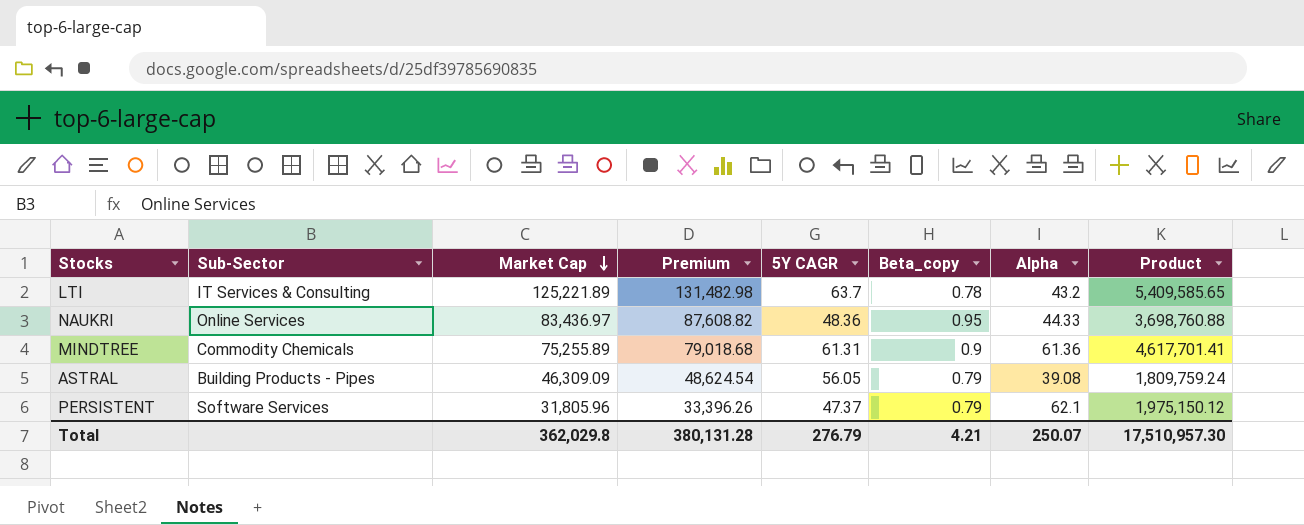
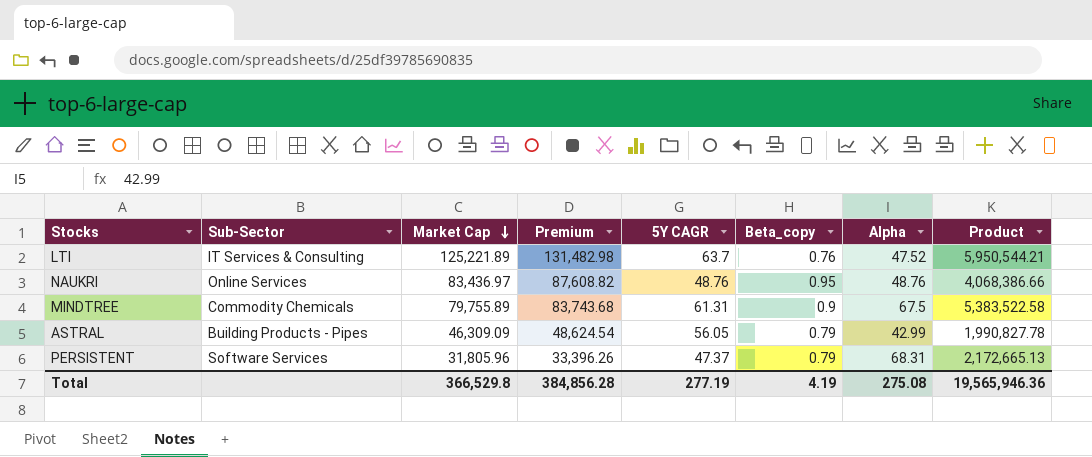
LTI | Beta_copy: 0.78 -> 0.76
LTI | Alpha: 43.2 -> 47.52
LTI | Product: 5,409,585.65 -> 5,950,544.21
NAUKRI | 5Y CAGR: 48.36 -> 48.76
NAUKRI | Alpha: 44.33 -> 48.76
NAUKRI | Product: 3,698,760.88 -> 4,068,386.66
MINDTREE | Market Cap: 75,255.89 -> 79,755.89
MINDTREE | Premium: 79,018.68 -> 83,743.68
MINDTREE | Alpha: 61.36 -> 67.5
MINDTREE | Product: 4,617,701.41 -> 5,383,522.58
ASTRAL | Alpha: 39.08 -> 42.99
ASTRAL | Product: 1,809,759.24 -> 1,990,827.78
PERSISTENT | Alpha: 62.1 -> 68.31
PERSISTENT | Product: 1,975,150.12 -> 2,172,665.13
Total | Market Cap: 362,029.8 -> 366,529.8
Total | Premium: 380,131.28 -> 384,856.28
Total | 5Y CAGR: 276.79 -> 277.19
Total | Beta_copy: 4.21 -> 4.19
Total | Alpha: 250.07 -> 275.08
Total | Product: 17,510,957.30 -> 19,565,946.36

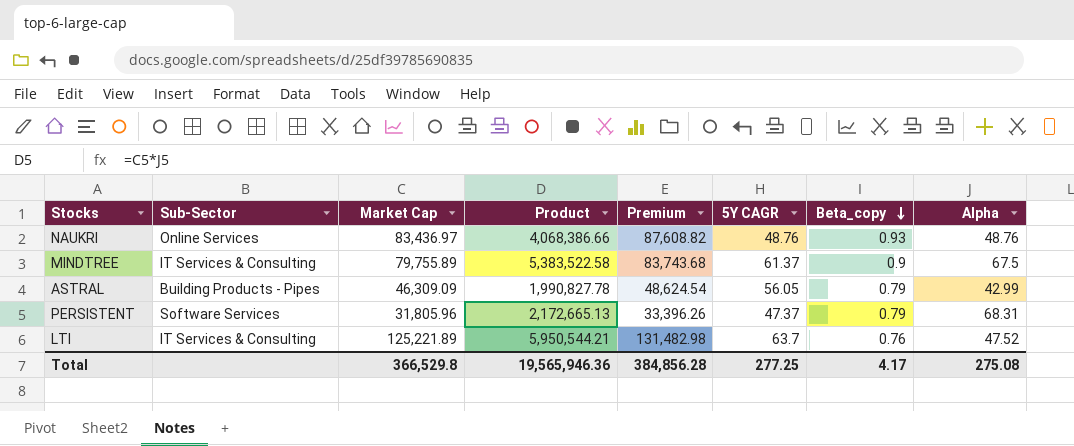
row order: Market Cap descending -> Beta_copy descending
column Product | position: 8 -> 4
NAUKRI | Beta_copy: 0.95 -> 0.93
MINDTREE | Sub-Sector: Commodity Chemicals -> IT Services & Consulting
MINDTREE | 5Y CAGR: 61.31 -> 61.37
Total | 5Y CAGR: 277.19 -> 277.25
Total | Beta_copy: 4.19 -> 4.17

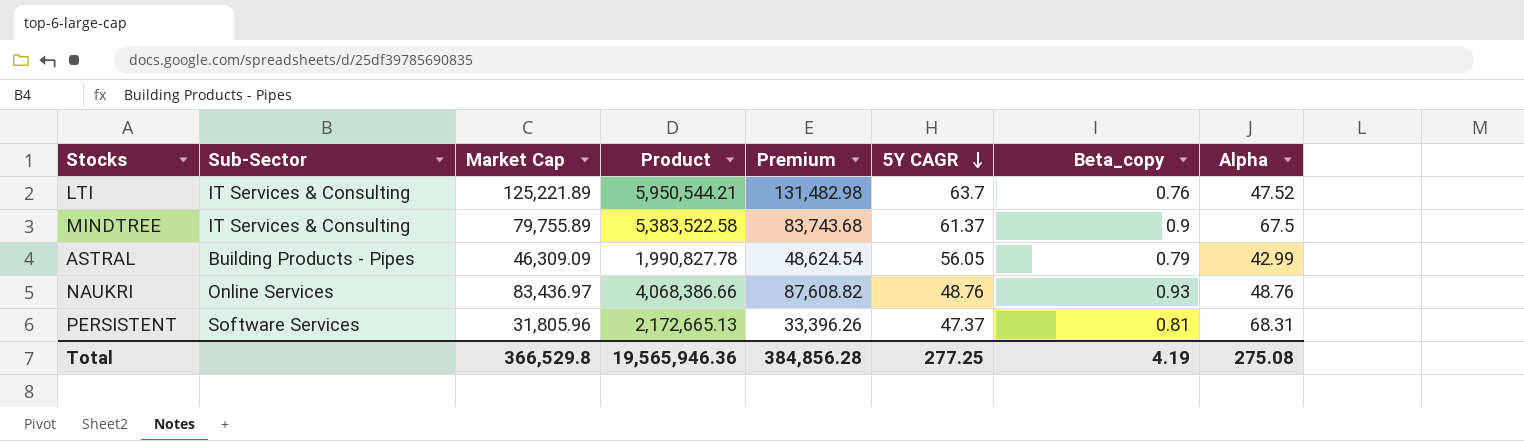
row order: Beta_copy descending -> 5Y CAGR descending
PERSISTENT | Beta_copy: 0.79 -> 0.81
Total | Beta_copy: 4.17 -> 4.19

